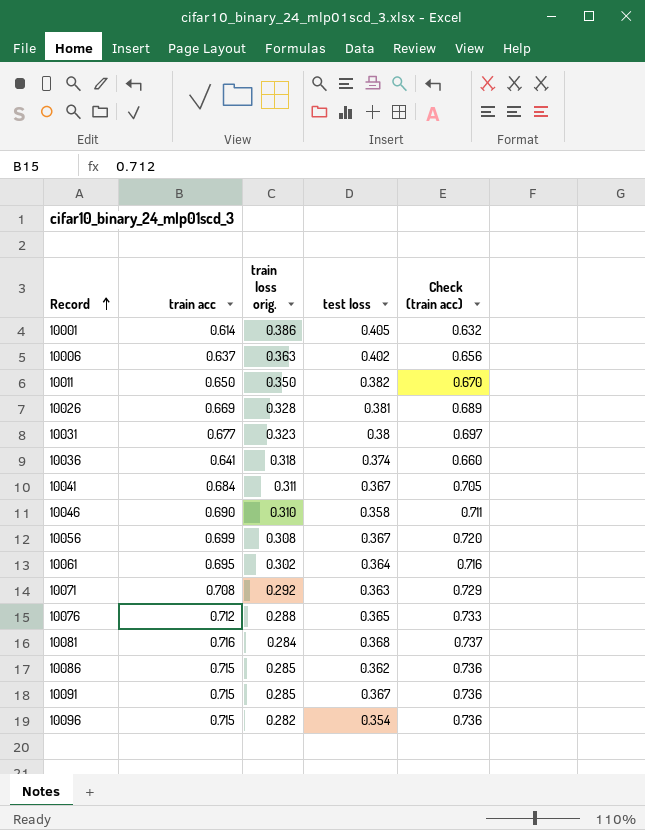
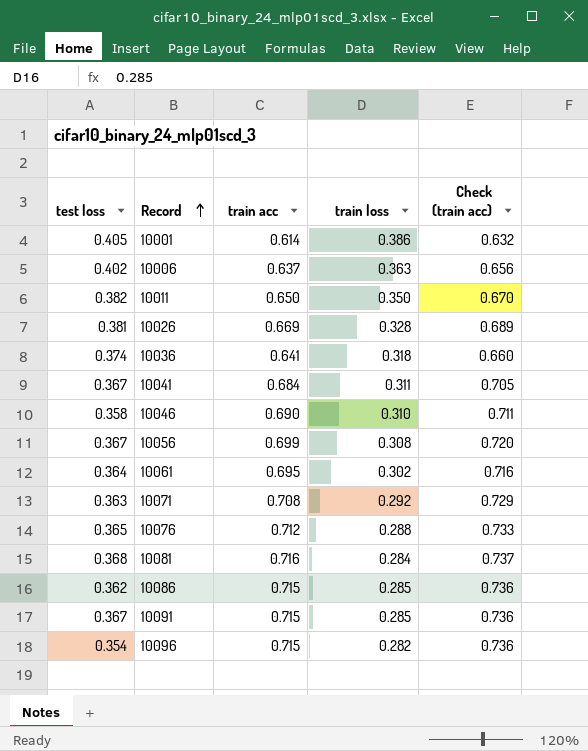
column test loss | position: 4 -> 1
column name: train loss orig. -> train loss
row 10031: 0.677 | 0.323 | 0.38 | 0.697 -> none

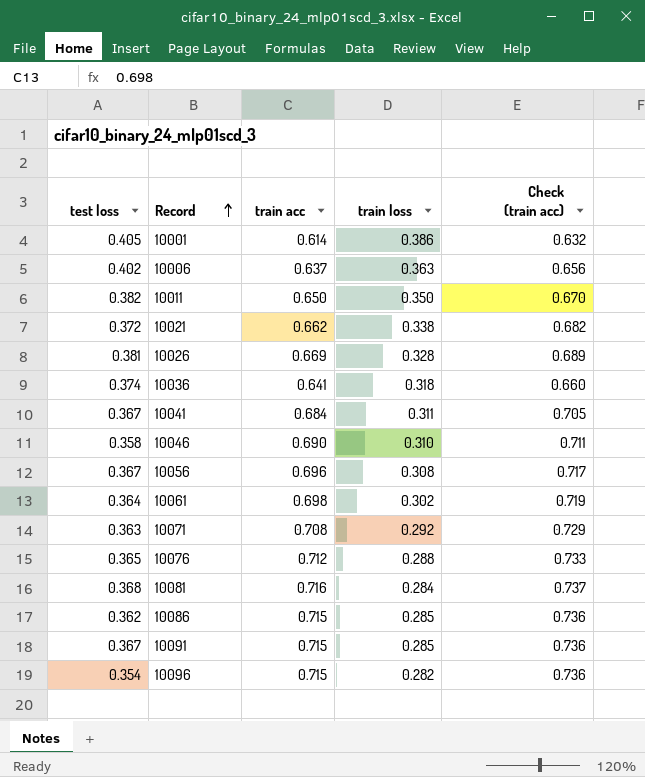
row 10021: none -> 0.372 | 0.662 | 0.338 | 0.682
10056 | train acc: 0.699 -> 0.696
10056 | Check (train acc): 0.720 -> 0.717
10061 | train acc: 0.695 -> 0.698
10061 | Check (train acc): 0.716 -> 0.719

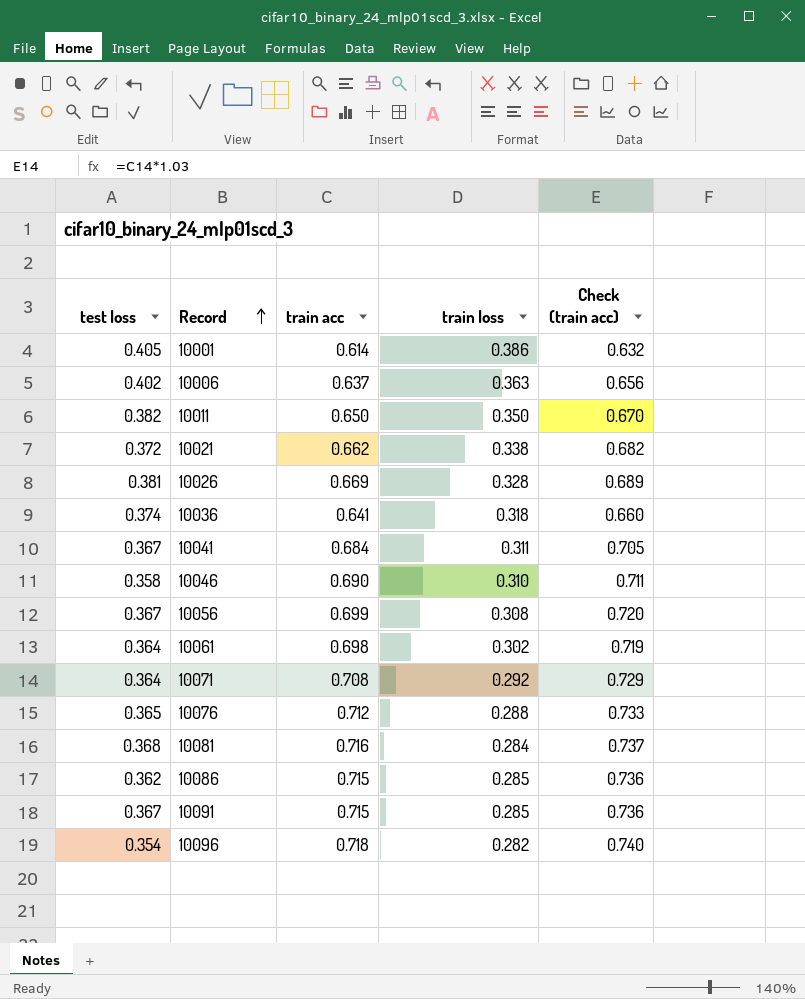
10056 | train acc: 0.696 -> 0.699
10056 | Check (train acc): 0.717 -> 0.720
10071 | test loss: 0.363 -> 0.364
10096 | train acc: 0.715 -> 0.718
10096 | Check (train acc): 0.736 -> 0.740

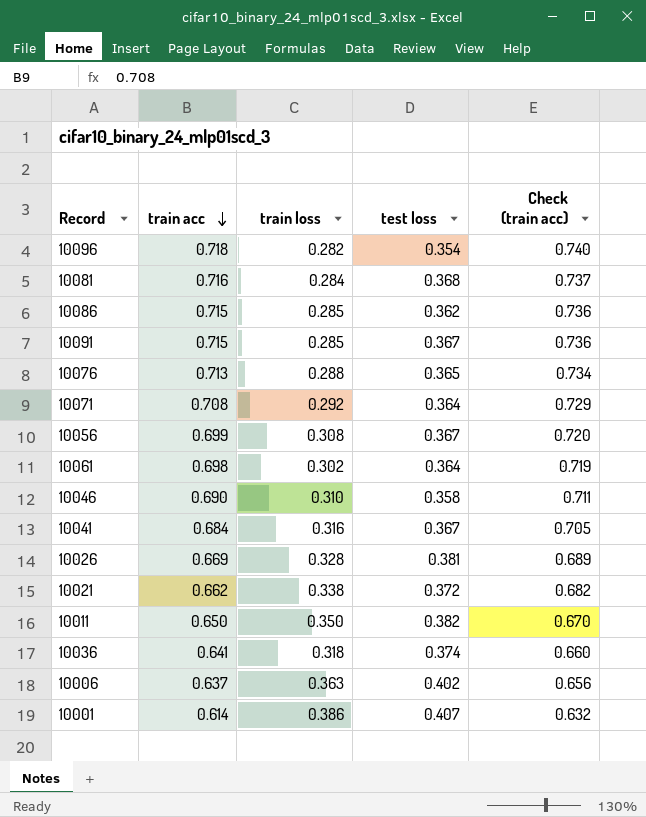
row order: Record ascending -> train acc descending
column test loss | position: 1 -> 4
10076 | train acc: 0.712 -> 0.713
10076 | Check (train acc): 0.733 -> 0.734
10041 | train loss: 0.311 -> 0.316
10001 | test loss: 0.405 -> 0.407

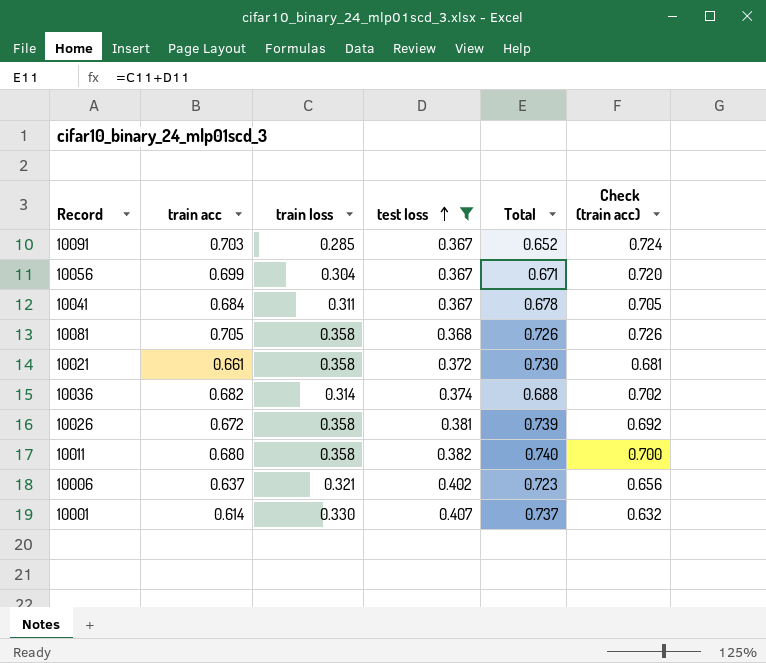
filter: none -> test loss >= 0.367
row order: train acc descending -> test loss ascending
column Total | formula: none -> [train loss] + [test loss]
10091 | train acc: 0.715 -> 0.703
10091 | Check (train acc): 0.736 -> 0.724
10056 | train loss: 0.308 -> 0.304
10041 | train loss: 0.316 -> 0.311
10081 | train acc: 0.716 -> 0.705
10081 | train loss: 0.284 -> 0.358
10081 | Check (train acc): 0.737 -> 0.726
10021 | train acc: 0.662 -> 0.661
10021 | train loss: 0.338 -> 0.358
10021 | Check (train acc): 0.682 -> 0.681
10036 | train acc: 0.641 -> 0.682
10036 | train loss: 0.318 -> 0.314
10036 | Check (train acc): 0.660 -> 0.702
10026 | train acc: 0.669 -> 0.672
10026 | train loss: 0.328 -> 0.358
10026 | Check (train acc): 0.689 -> 0.692
10011 | train acc: 0.650 -> 0.680
10011 | train loss: 0.350 -> 0.358
10011 | Check (train acc): 0.670 -> 0.700
10006 | train loss: 0.363 -> 0.321
10001 | train loss: 0.386 -> 0.330

